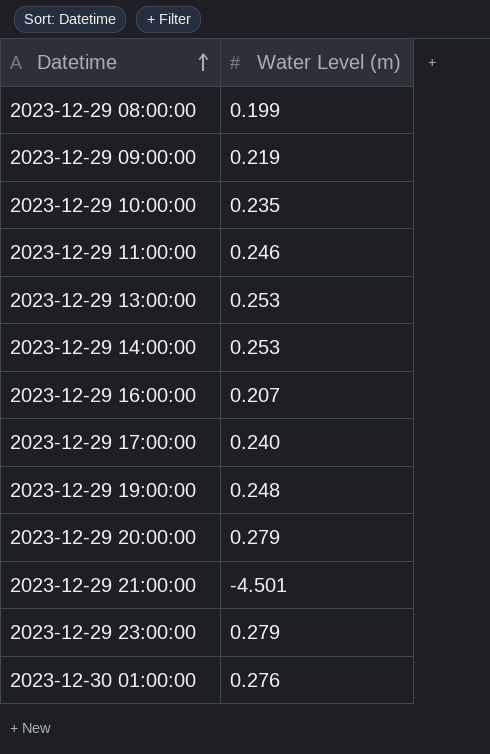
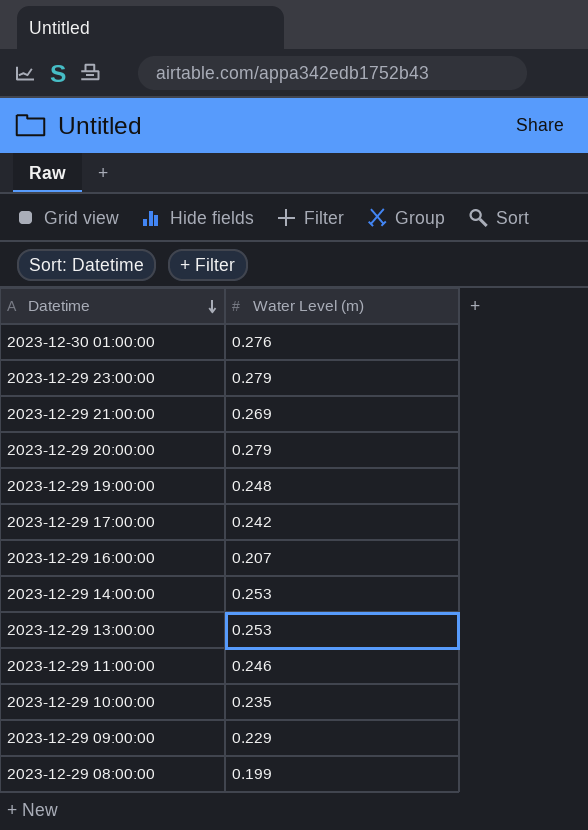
row order: Datetime ascending -> Datetime descending
2023-12-29 21:00:00 | Water Level (m): -4.501 -> 0.269
2023-12-29 17:00:00 | Water Level (m): 0.240 -> 0.242
2023-12-29 09:00:00 | Water Level (m): 0.219 -> 0.229

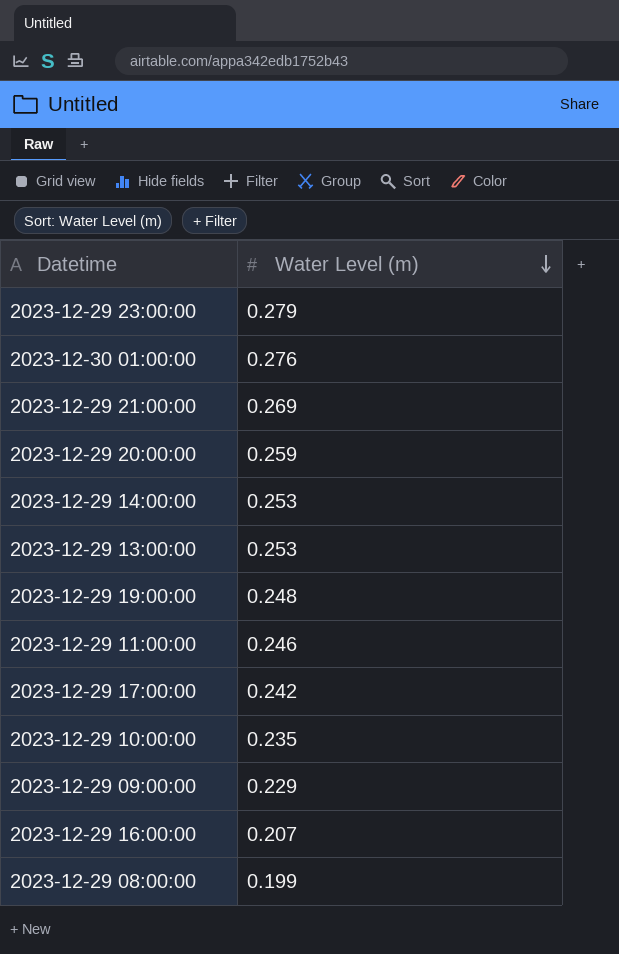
row order: Datetime descending -> Water Level (m) descending
2023-12-29 20:00:00 | Water Level (m): 0.279 -> 0.259

